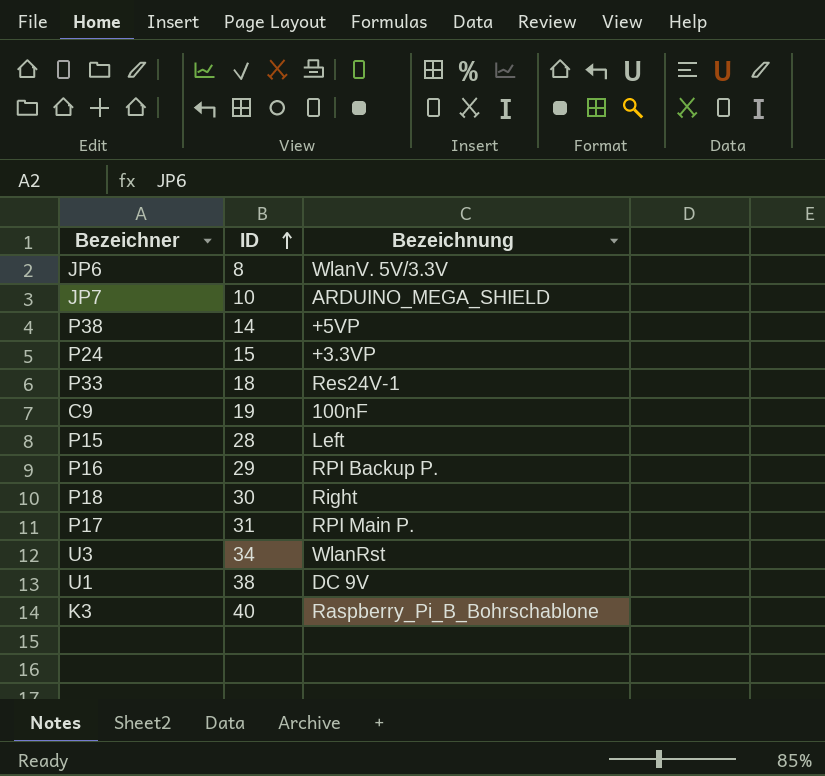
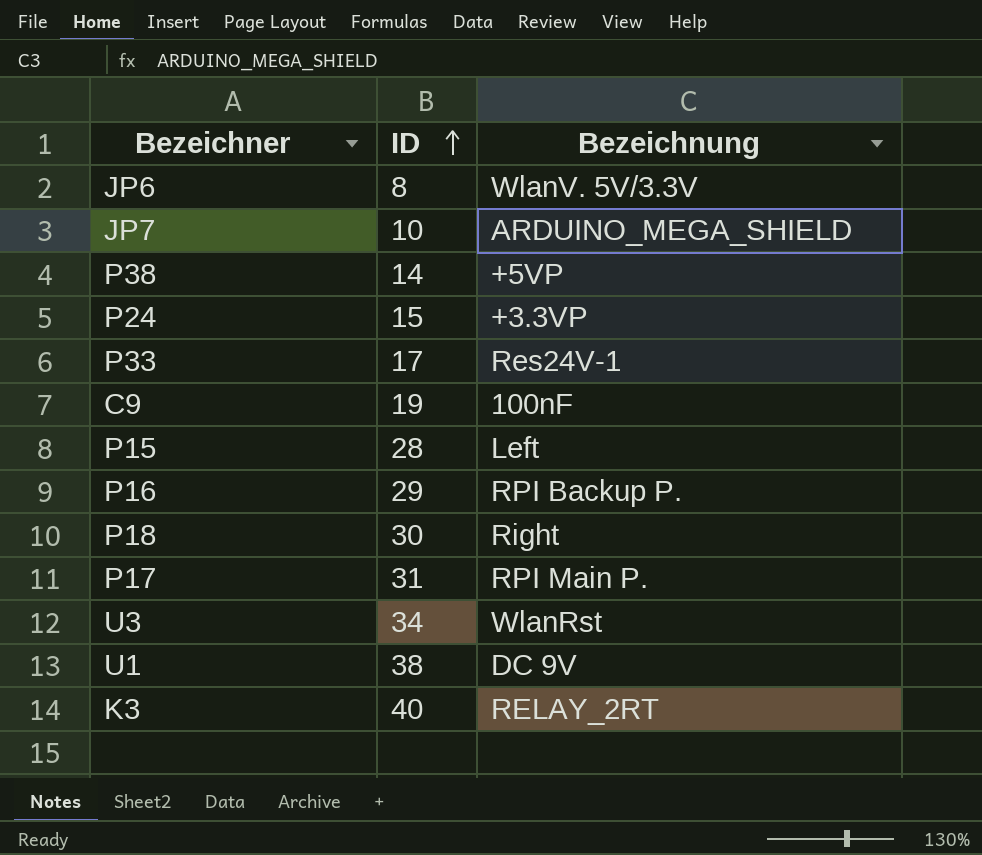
P33 | ID: 18 -> 17
K3 | Bezeichnung: Raspberry_Pi_B_Bohrschablone -> RELAY_2RT

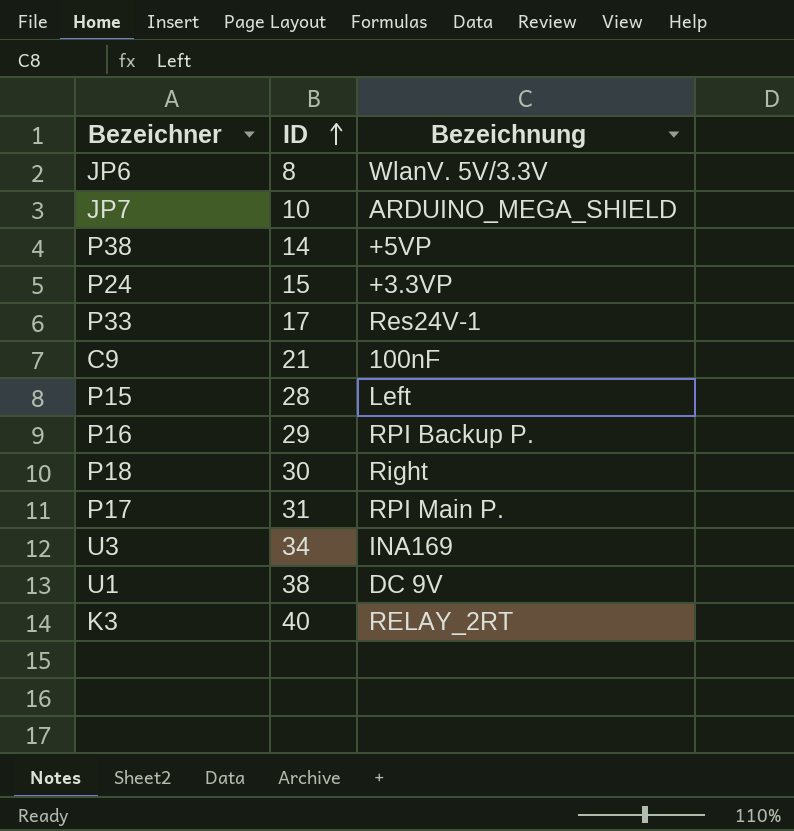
C9 | ID: 19 -> 21
U3 | Bezeichnung: WlanRst -> INA169

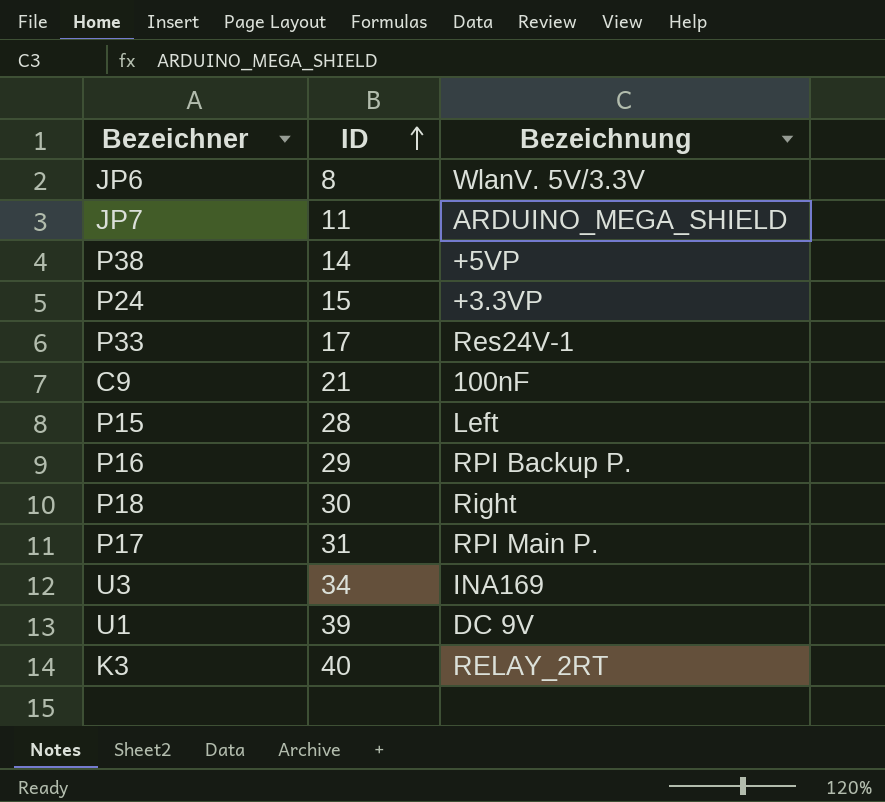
JP7 | ID: 10 -> 11
U1 | ID: 38 -> 39

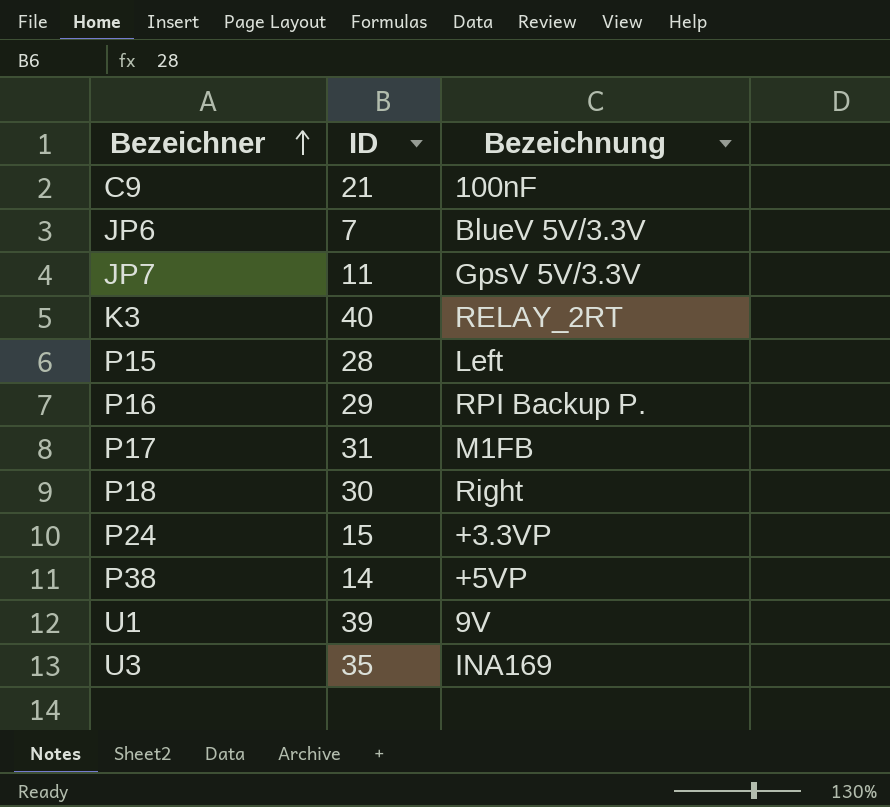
row order: ID ascending -> Bezeichner ascending
row P33: 17 | Res24V-1 -> none
JP6 | ID: 8 -> 7
JP6 | Bezeichnung: WlanV. 5V/3.3V -> BlueV 5V/3.3V
JP7 | Bezeichnung: ARDUINO_MEGA_SHIELD -> GpsV 5V/3.3V
P17 | Bezeichnung: RPI Main P. -> M1FB
U1 | Bezeichnung: DC 9V -> 9V
U3 | ID: 34 -> 35

